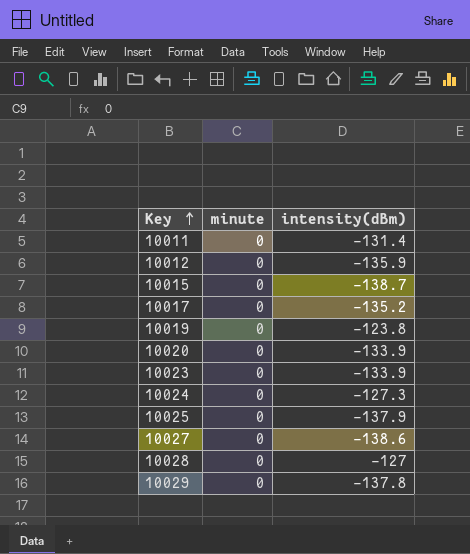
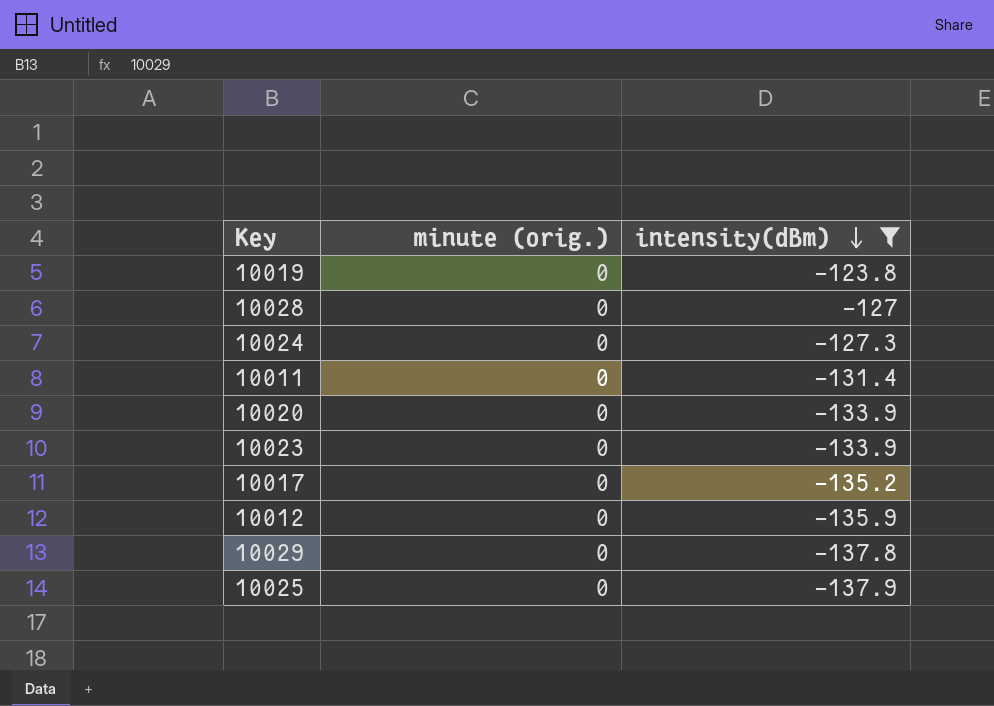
filter: none -> intensity(dBm) >= -137.9
row order: Key ascending -> intensity(dBm) descending
column name: minute -> minute (orig.)

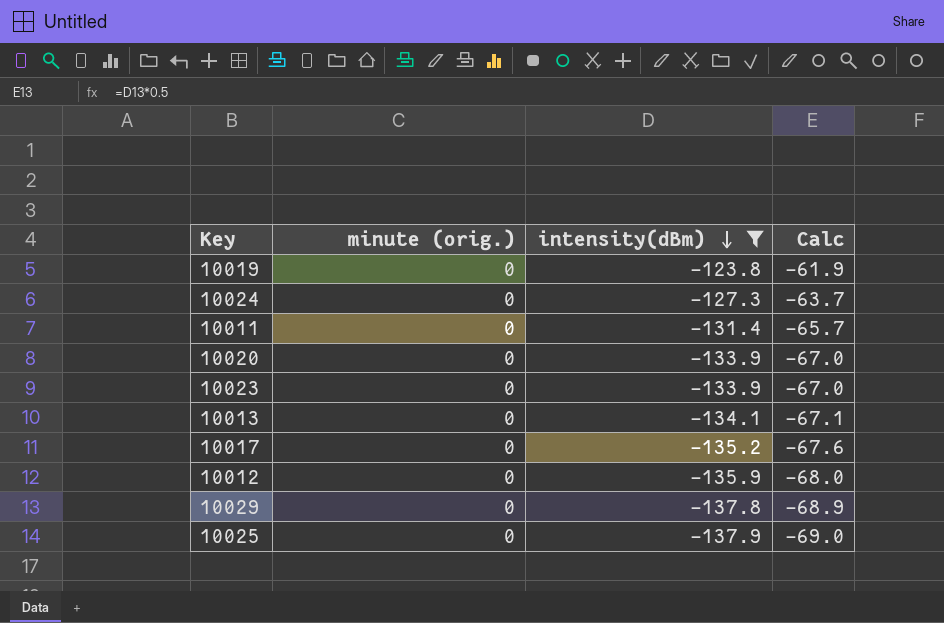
column Calc | formula: none -> [intensity(dBm)] * 0.5
row 10028: 0 | -127 -> none
row 10013: none -> 0 | -134.1 | -67.1

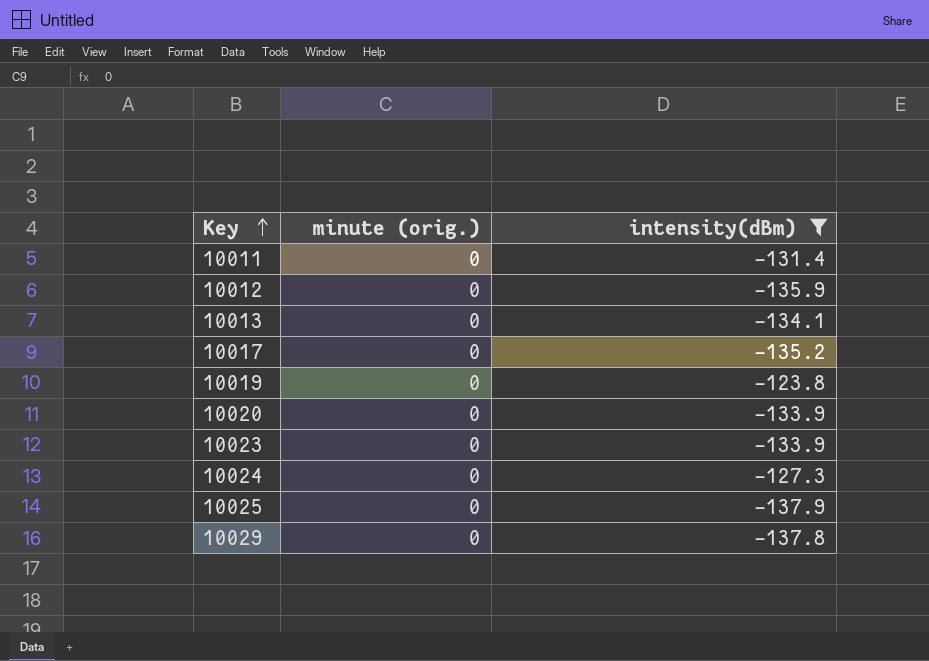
row order: intensity(dBm) descending -> Key ascending
column Calc | formula: [intensity(dBm)] * 0.5 -> none

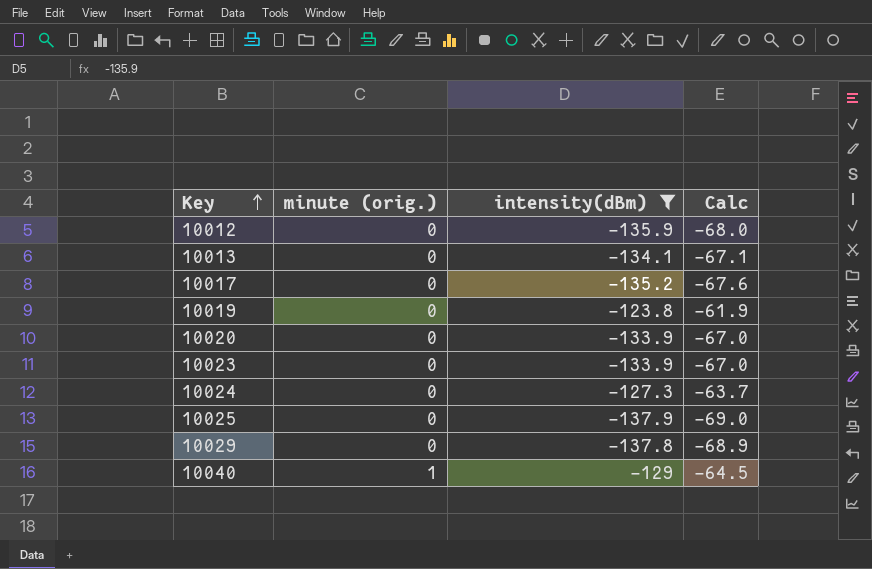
column Calc | formula: none -> [intensity(dBm)] * 0.5
row 10011: 0 | -131.4 -> none
row 10040: none -> 1 | -129 | -64.5

